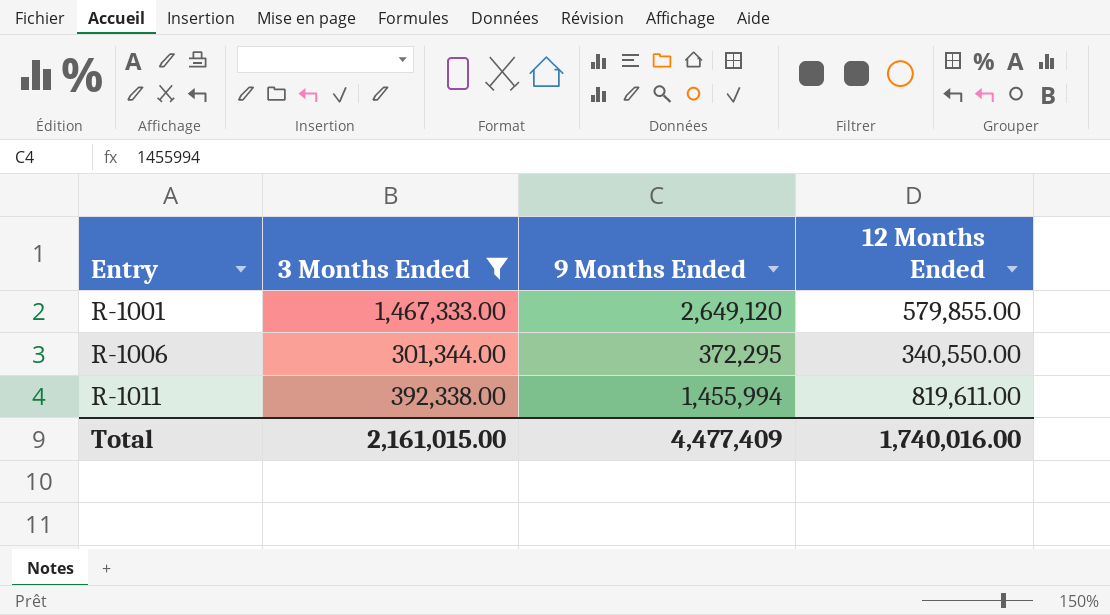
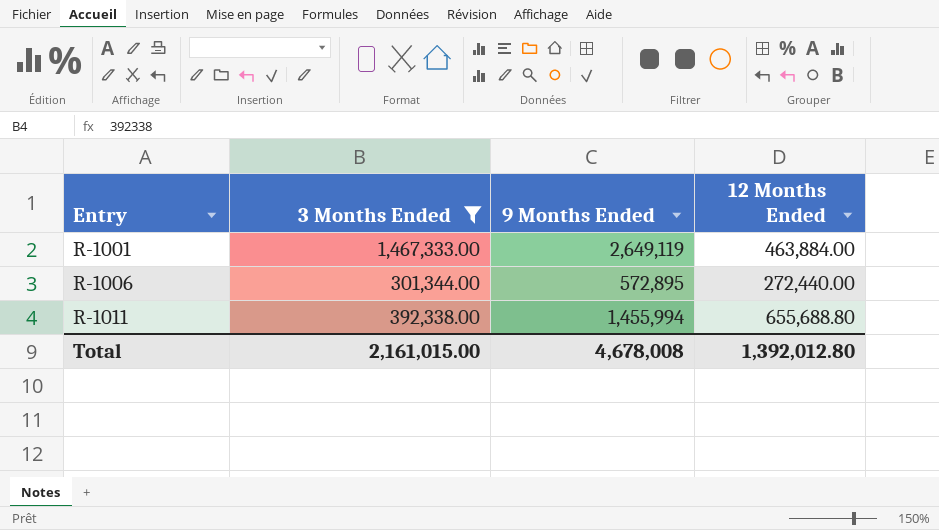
R-1001 | 9 Months Ended: 2,649,120 -> 2,649,119
R-1001 | 12 Months Ended: 579,855.00 -> 463,884.00
R-1006 | 9 Months Ended: 372,295 -> 572,895
R-1006 | 12 Months Ended: 340,550.00 -> 272,440.00
R-1011 | 12 Months Ended: 819,611.00 -> 655,688.80
Total | 9 Months Ended: 4,477,409 -> 4,678,008
Total | 12 Months Ended: 1,740,016.00 -> 1,392,012.80

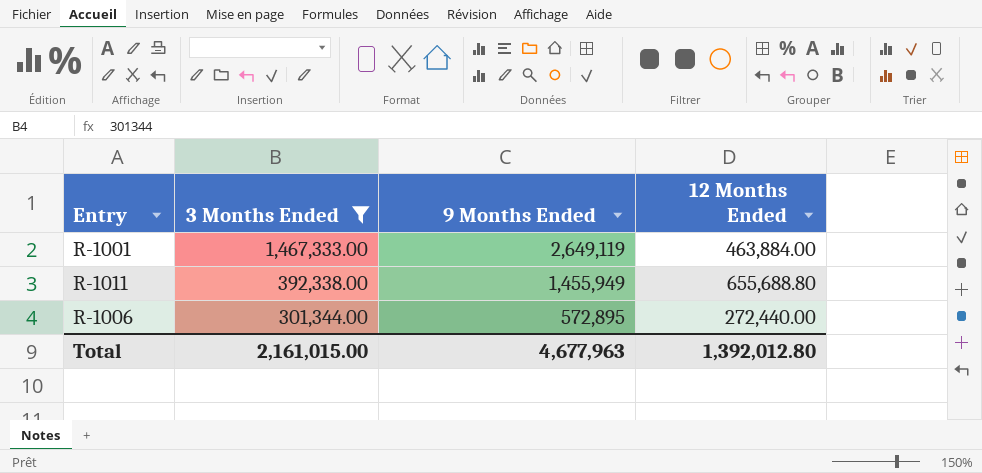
row order: Entry ascending -> 3 Months Ended descending
R-1011 | 9 Months Ended: 1,455,994 -> 1,455,949
Total | 9 Months Ended: 4,678,008 -> 4,677,963

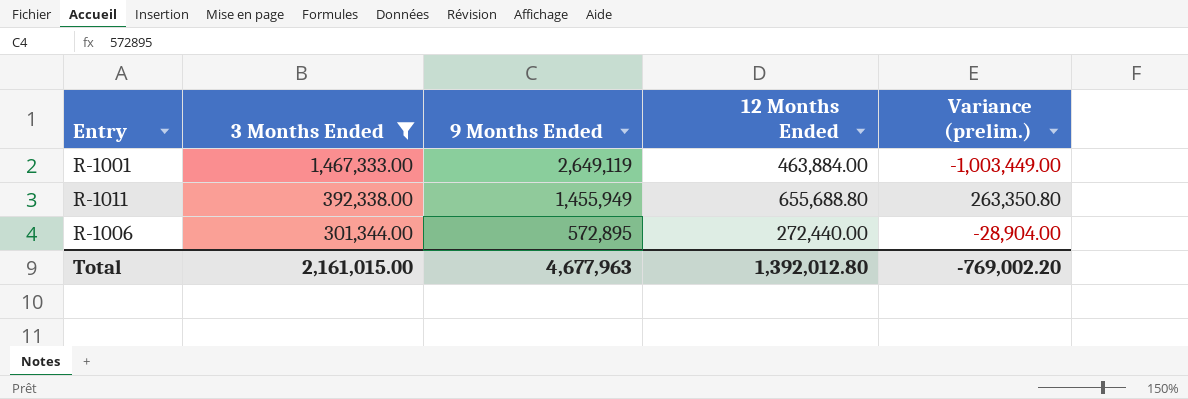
column Variance (prelim.) | formula: none -> [12 Months Ended] - [3 Months Ended]

